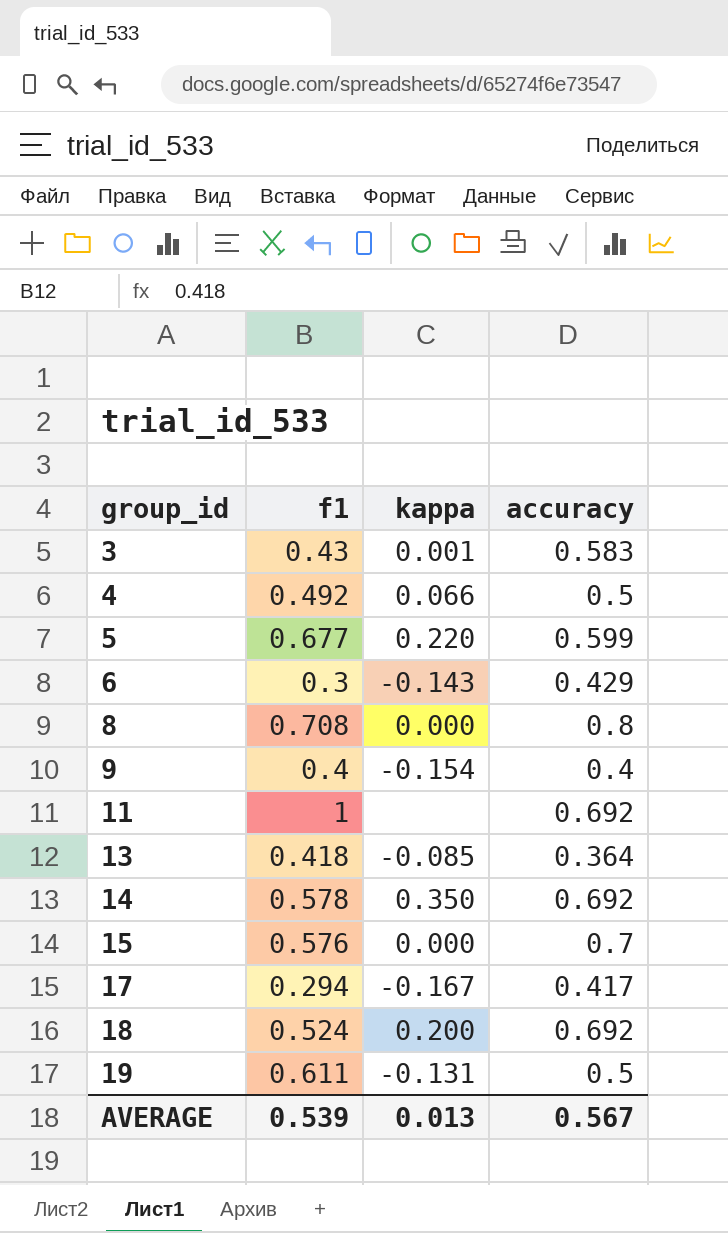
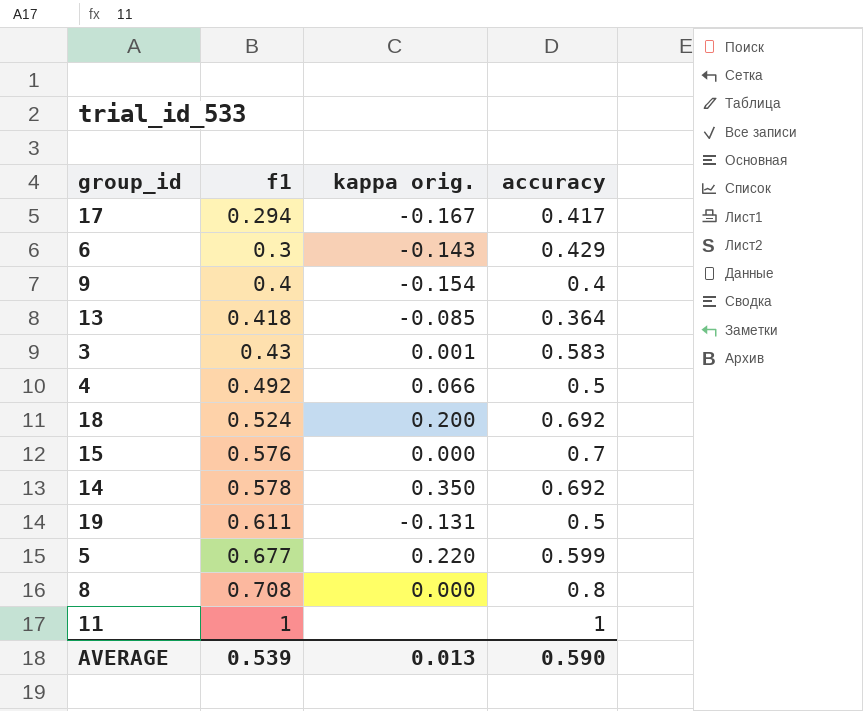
row order: group_id ascending -> f1 ascending
column name: kappa -> kappa orig.
11 | accuracy: 0.692 -> 1
AVERAGE | accuracy: 0.567 -> 0.590

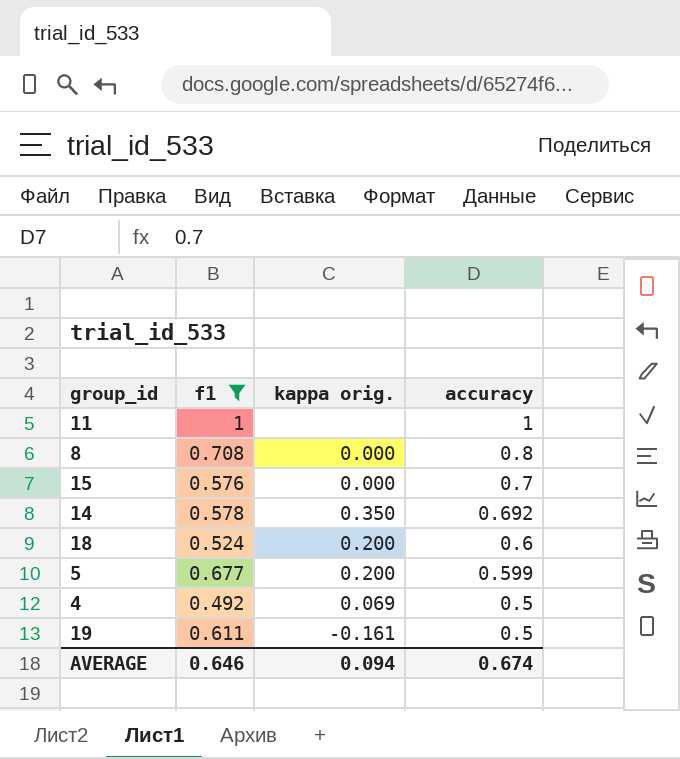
filter: none -> f1 >= 0.492
row order: f1 ascending -> accuracy descending
18 | accuracy: 0.692 -> 0.6
5 | kappa orig.: 0.220 -> 0.200
4 | kappa orig.: 0.066 -> 0.069
19 | kappa orig.: -0.131 -> -0.161
AVERAGE | f1: 0.539 -> 0.646
AVERAGE | kappa orig.: 0.013 -> 0.094
AVERAGE | accuracy: 0.590 -> 0.674

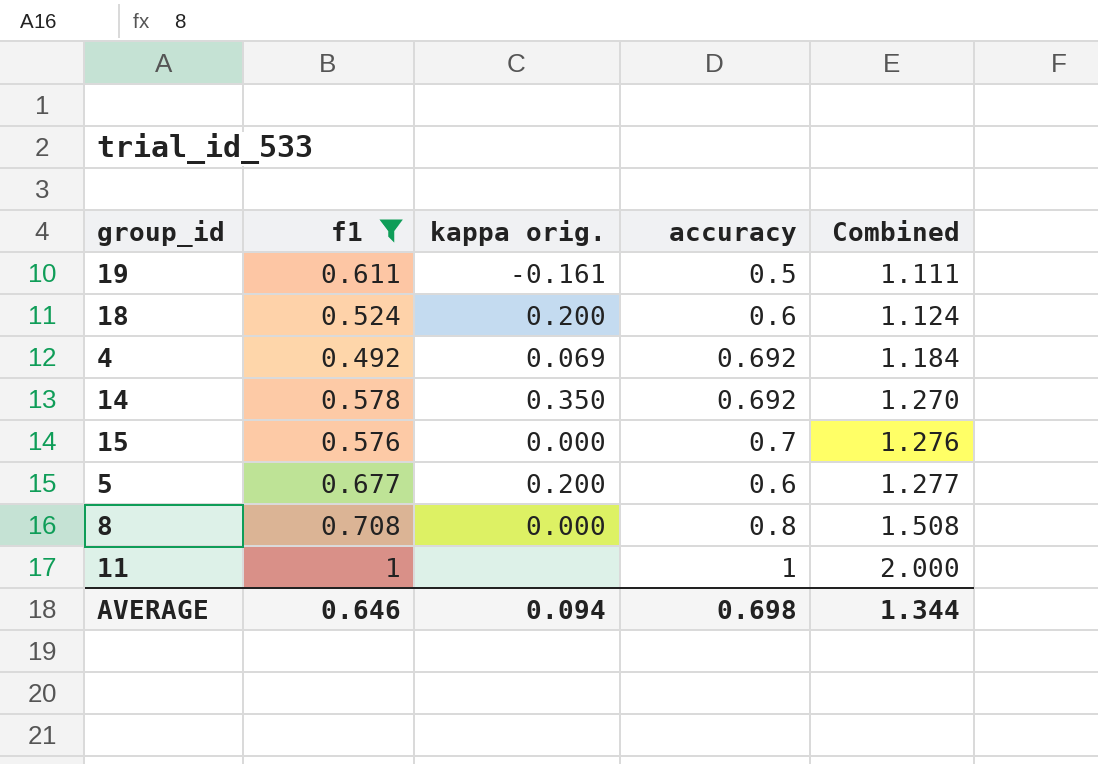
row order: accuracy descending -> Combined ascending
column Combined | formula: none -> [f1] + [accuracy]
4 | accuracy: 0.5 -> 0.692
5 | accuracy: 0.599 -> 0.6
AVERAGE | accuracy: 0.674 -> 0.698

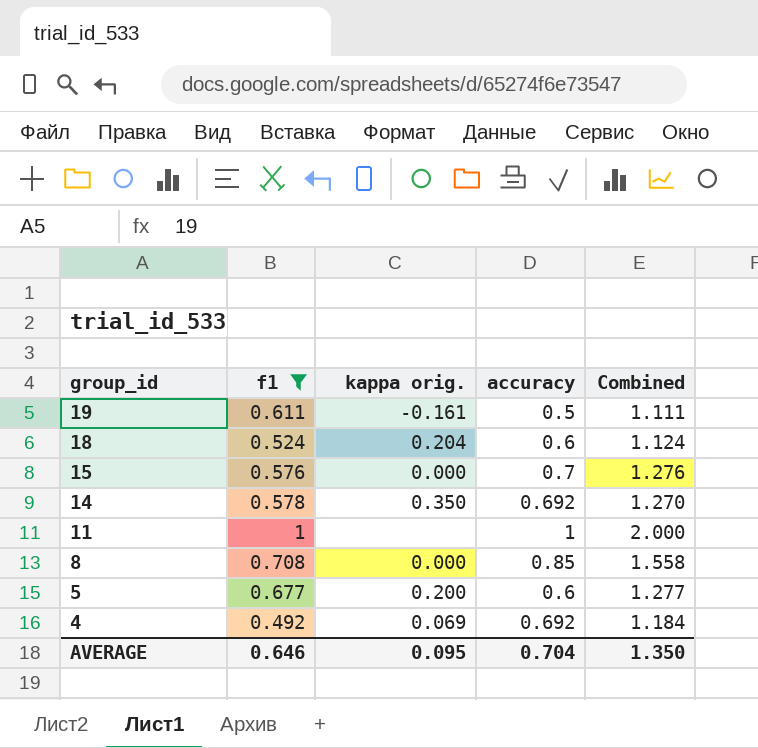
row order: Combined ascending -> group_id descending
18 | kappa orig.: 0.200 -> 0.204
8 | accuracy: 0.8 -> 0.85
8 | Combined: 1.508 -> 1.558
AVERAGE | kappa orig.: 0.094 -> 0.095
AVERAGE | accuracy: 0.698 -> 0.704
AVERAGE | Combined: 1.344 -> 1.350

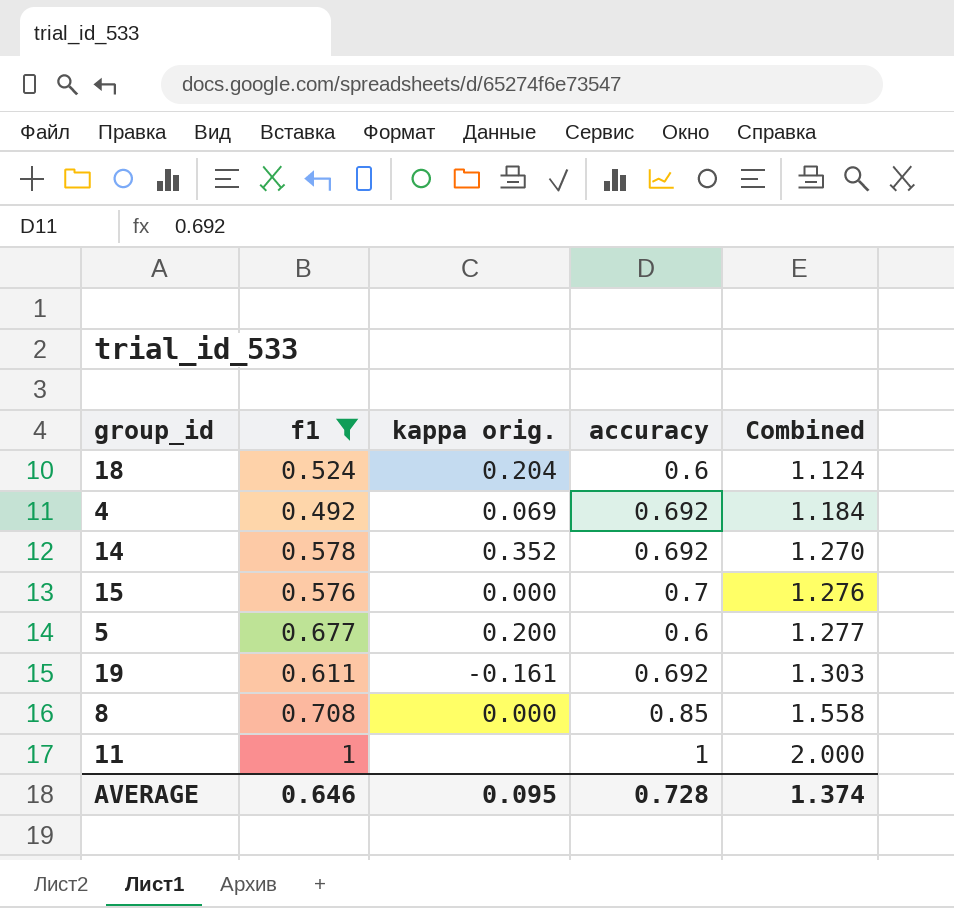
row order: group_id descending -> Combined ascending
14 | kappa orig.: 0.350 -> 0.352
19 | accuracy: 0.5 -> 0.692
19 | Combined: 1.111 -> 1.303
AVERAGE | accuracy: 0.704 -> 0.728
AVERAGE | Combined: 1.350 -> 1.374

